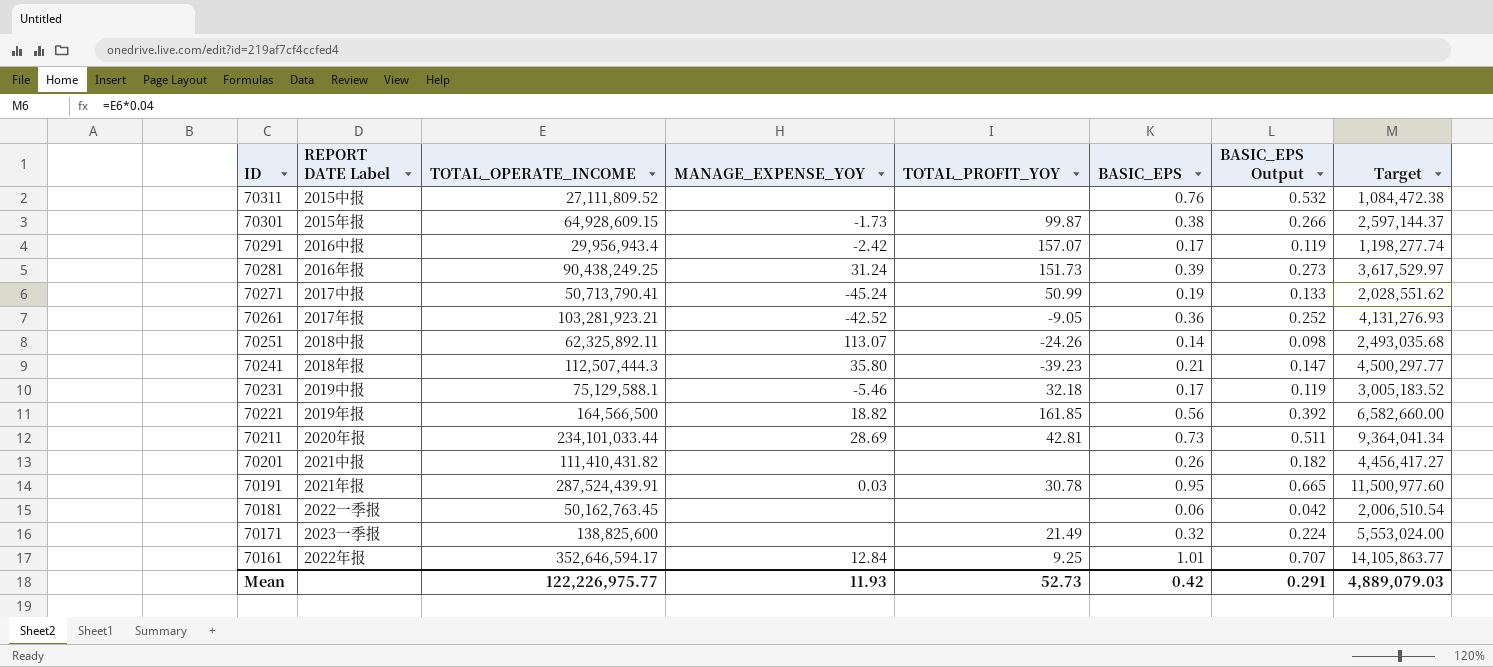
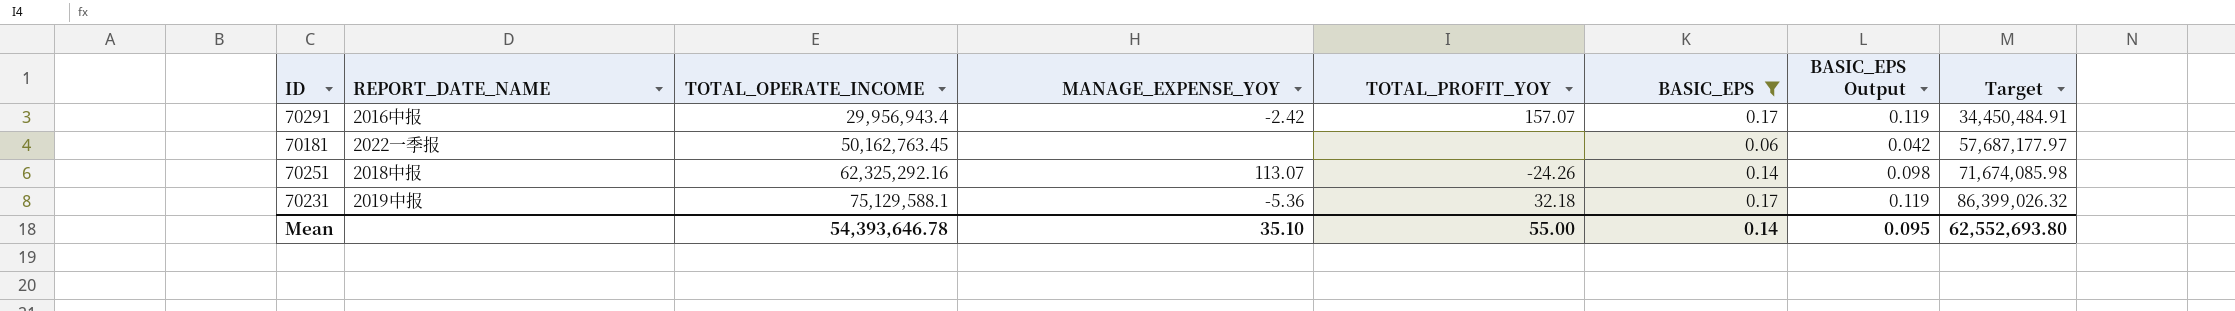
filter: none -> BASIC_EPS <= 0.17
row order: ID descending -> TOTAL_OPERATE_INCOME ascending
column name: REPORT DATE Label -> REPORT_DATE_NAME
column Target | formula: [TOTAL_OPERATE_INCOME] * 0.04 -> [TOTAL_OPERATE_INCOME] * 1.15
70251 | TOTAL_OPERATE_INCOME: 62,325,892.11 -> 62,325,292.16
70231 | MANAGE_EXPENSE_YOY: -5.46 -> -5.36
Mean | TOTAL_OPERATE_INCOME: 122,226,975.77 -> 54,393,646.78
Mean | MANAGE_EXPENSE_YOY: 11.93 -> 35.10
Mean | TOTAL_PROFIT_YOY: 52.73 -> 55.00
Mean | BASIC_EPS: 0.42 -> 0.14
Mean | BASIC_EPS Output: 0.291 -> 0.095
Mean | Target: 4,889,079.03 -> 62,552,693.80

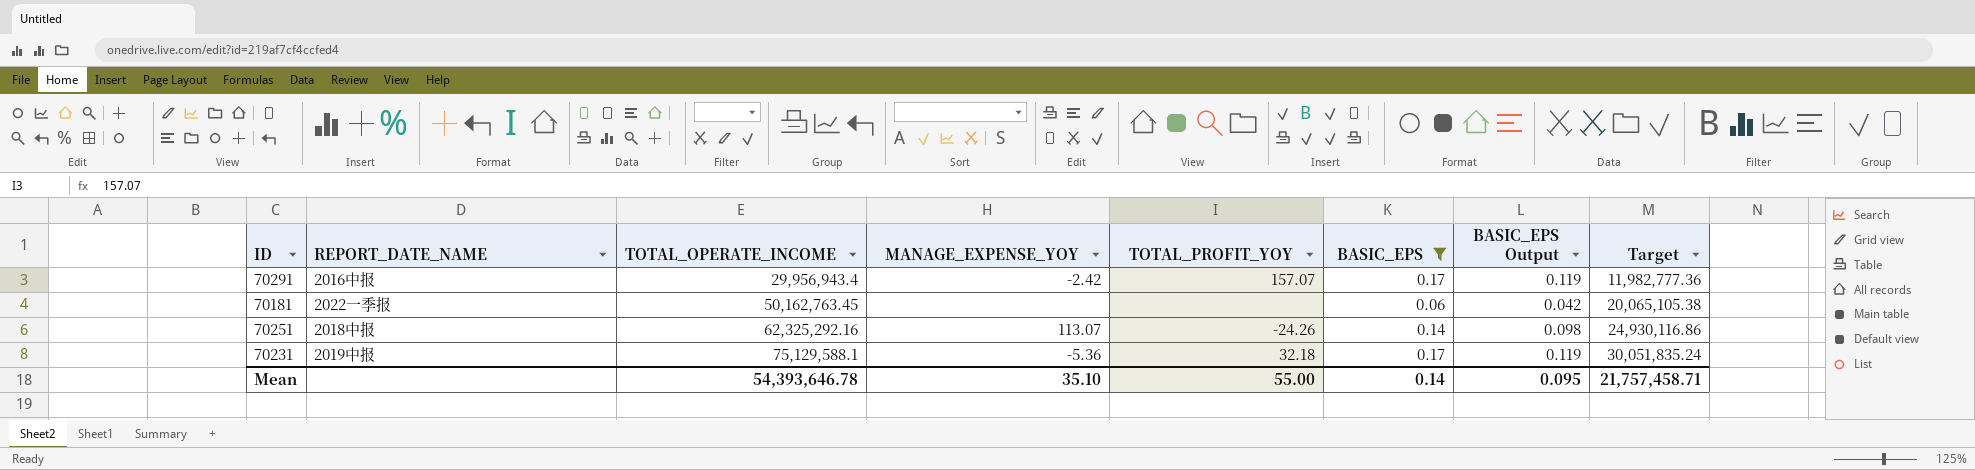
column Target | formula: [TOTAL_OPERATE_INCOME] * 1.15 -> [TOTAL_OPERATE_INCOME] * 0.4
Mean | Target: 62,552,693.80 -> 21,757,458.71

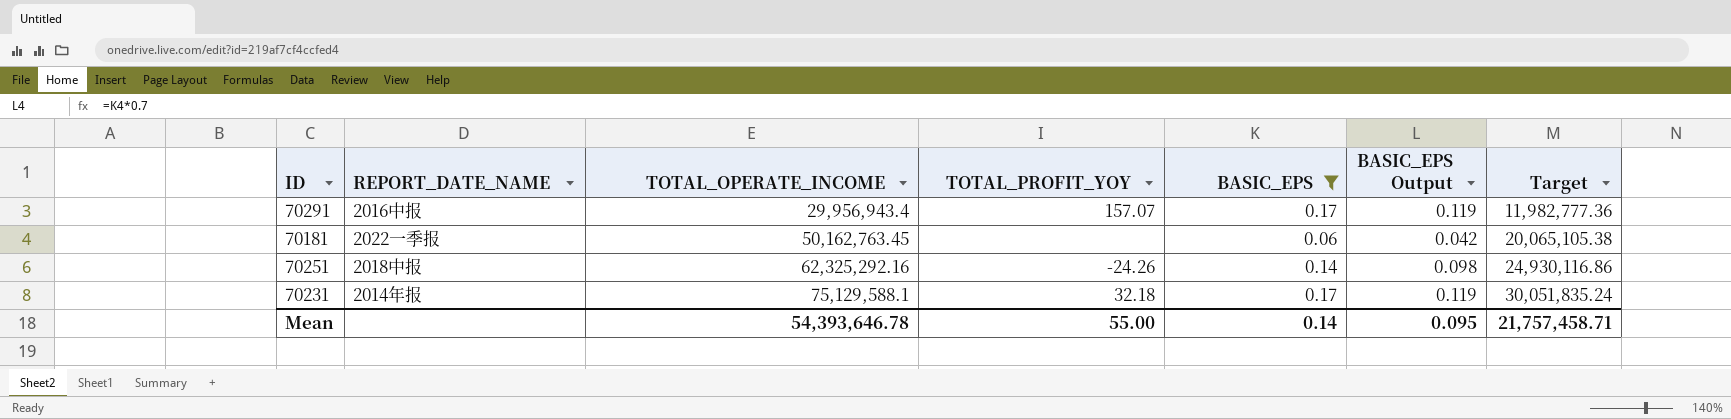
column MANAGE_EXPENSE_YOY | position: 4 -> none
70231 | REPORT_DATE_NAME: 2019中报 -> 2014年报

